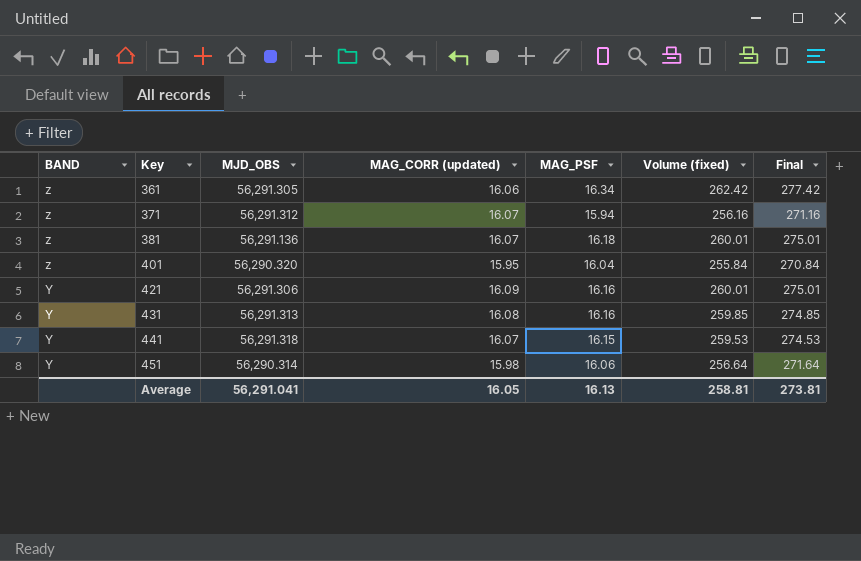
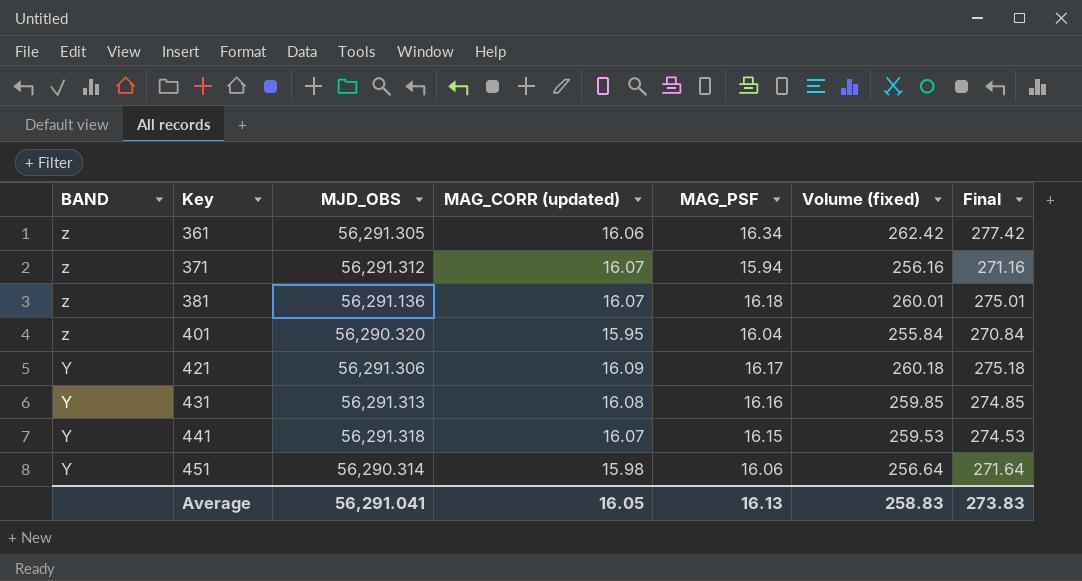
421 | MAG_PSF: 16.16 -> 16.17
421 | Volume (fixed): 260.01 -> 260.18
421 | Final: 275.01 -> 275.18
Average | Volume (fixed): 258.81 -> 258.83
Average | Final: 273.81 -> 273.83

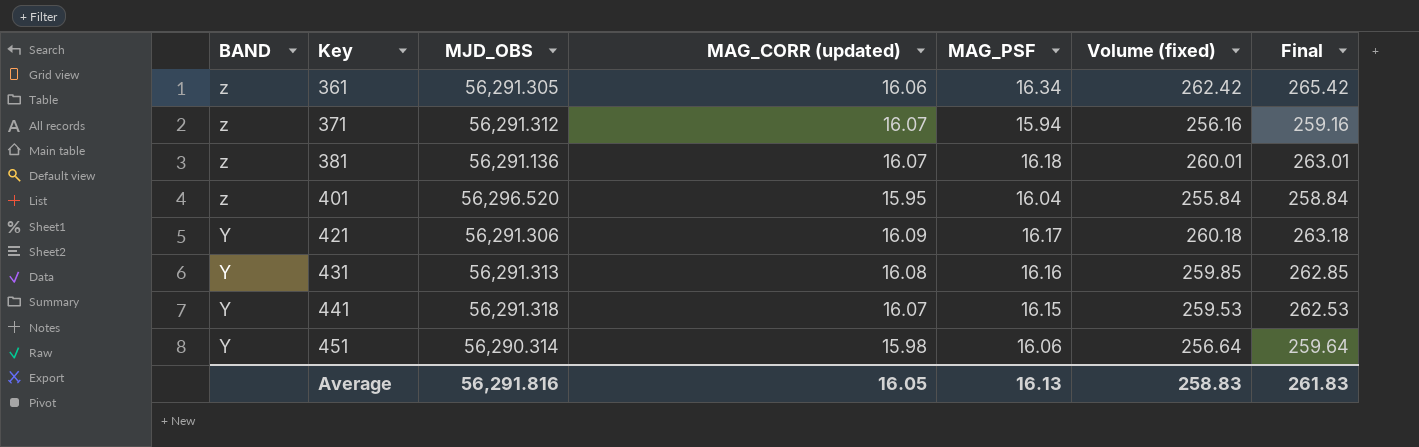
column Final | formula: [Volume (fixed)] + 15 -> [Volume (fixed)] + 3
401 | MJD_OBS: 56,290.320 -> 56,296.520
Average | MJD_OBS: 56,291.041 -> 56,291.816
Average | Final: 273.83 -> 261.83

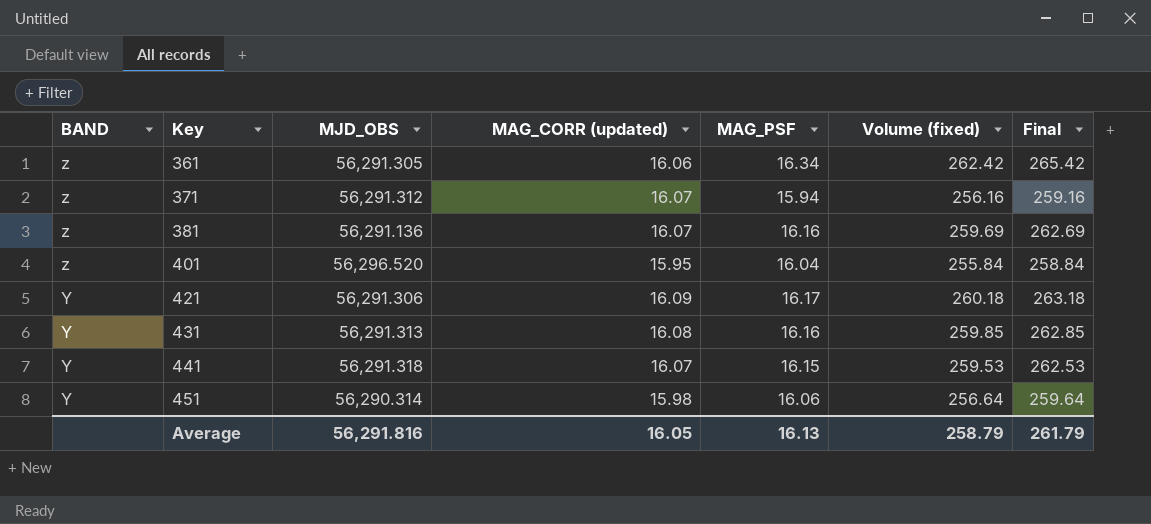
381 | MAG_PSF: 16.18 -> 16.16
381 | Volume (fixed): 260.01 -> 259.69
381 | Final: 263.01 -> 262.69
Average | Volume (fixed): 258.83 -> 258.79
Average | Final: 261.83 -> 261.79

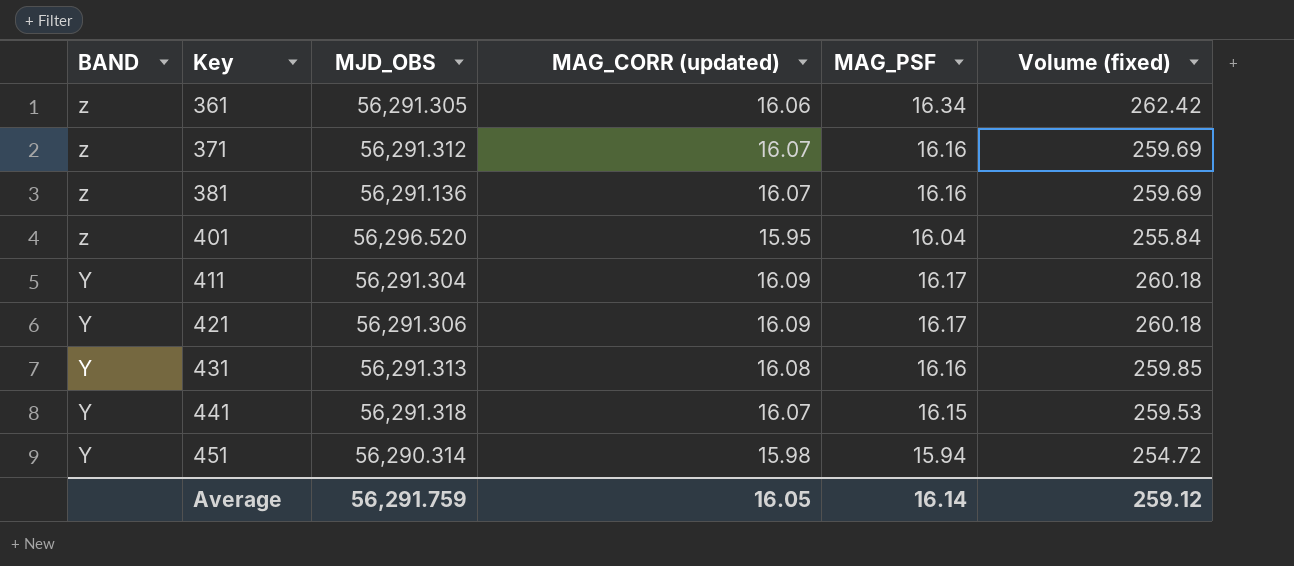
column Final | formula: [Volume (fixed)] + 3 -> none
371 | MAG_PSF: 15.94 -> 16.16
371 | Volume (fixed): 256.16 -> 259.69
row 411: none -> Y | 56,291.304 | 16.09 | 16.17 | 260.18
451 | MAG_PSF: 16.06 -> 15.94
451 | Volume (fixed): 256.64 -> 254.72
Average | MJD_OBS: 56,291.816 -> 56,291.759
Average | MAG_PSF: 16.13 -> 16.14
Average | Volume (fixed): 258.79 -> 259.12

